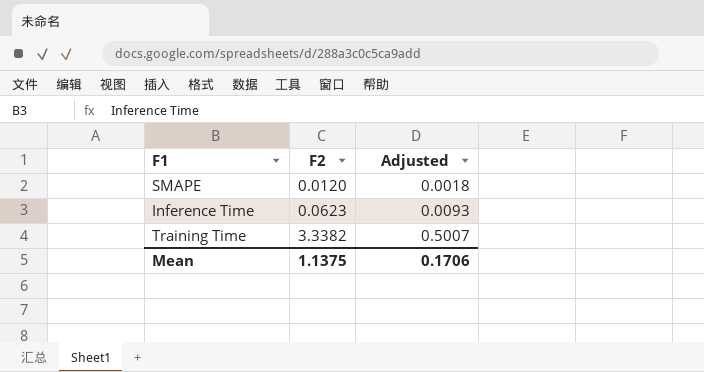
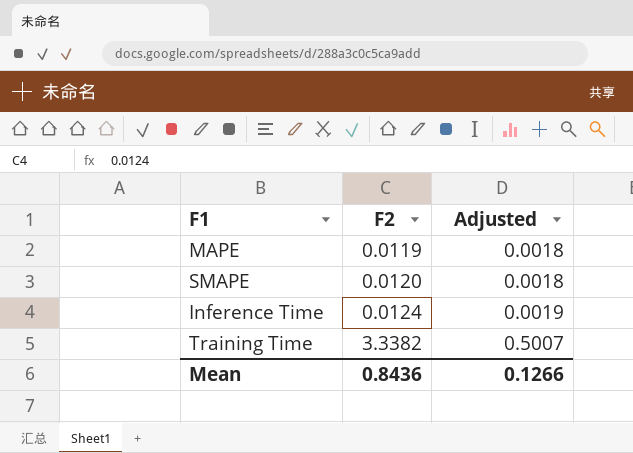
row MAPE: none -> 0.0119 | 0.0018
Inference Time | F2: 0.0623 -> 0.0124
Inference Time | Adjusted: 0.0093 -> 0.0019
Mean | F2: 1.1375 -> 0.8436
Mean | Adjusted: 0.1706 -> 0.1266

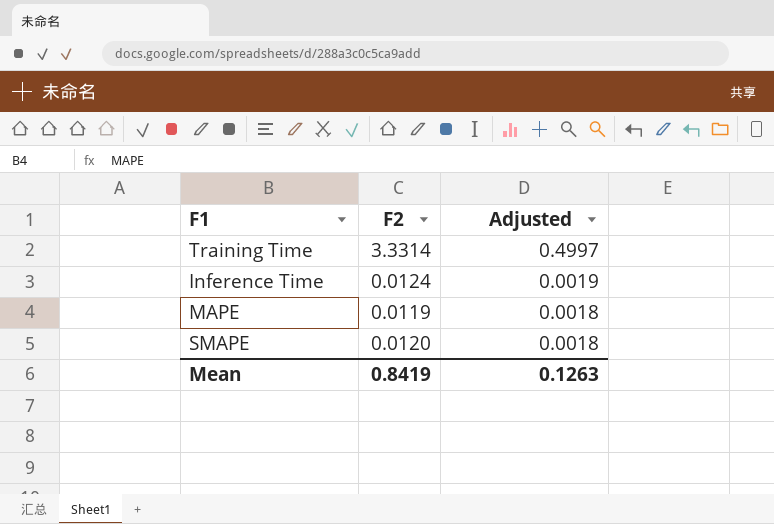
row order: F2 ascending -> Adjusted descending
Training Time | F2: 3.3382 -> 3.3314
Training Time | Adjusted: 0.5007 -> 0.4997
Mean | F2: 0.8436 -> 0.8419
Mean | Adjusted: 0.1266 -> 0.1263

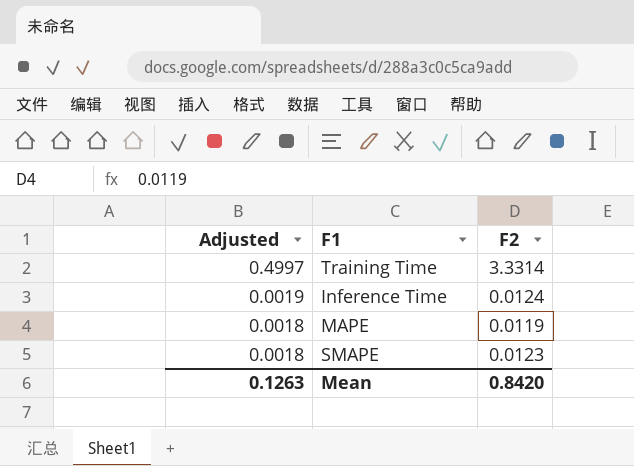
column Adjusted | position: 3 -> 1
SMAPE | F2: 0.0120 -> 0.0123
Mean | F2: 0.8419 -> 0.8420

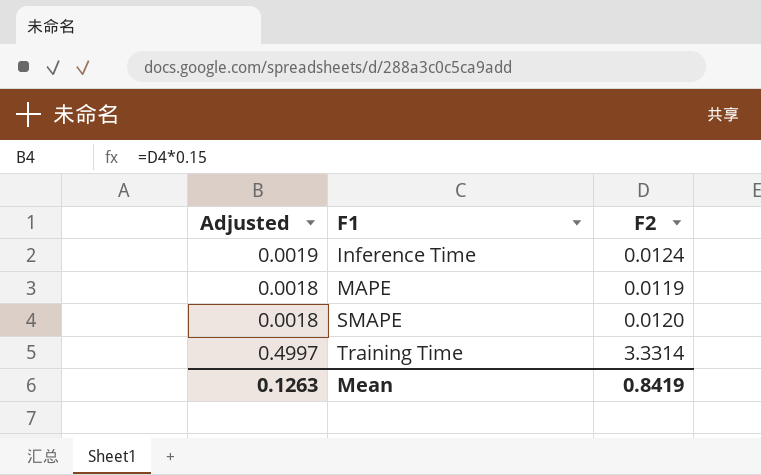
row order: Adjusted descending -> F1 ascending
SMAPE | F2: 0.0123 -> 0.0120
Mean | F2: 0.8420 -> 0.8419

